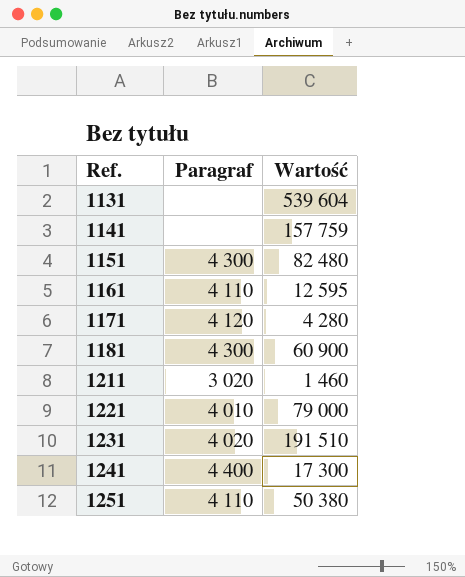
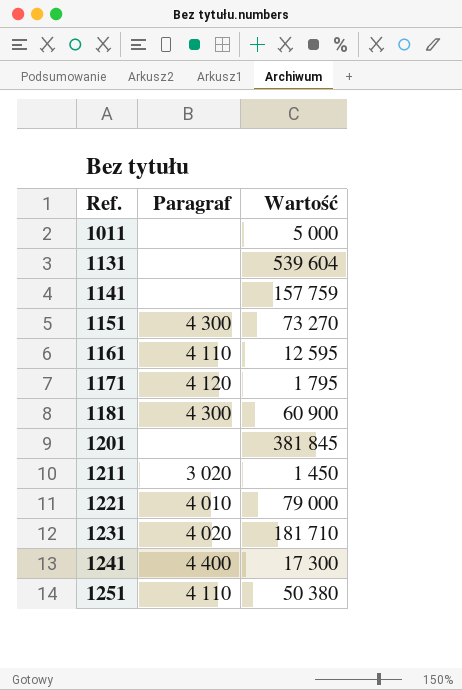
row 1011: none -> none | 5 000
1151 | Wartość: 82 480 -> 73 270
1171 | Wartość: 4 280 -> 1 795
row 1201: none -> none | 381 845
1211 | Wartość: 1 460 -> 1 450
1231 | Wartość: 191 510 -> 181 710

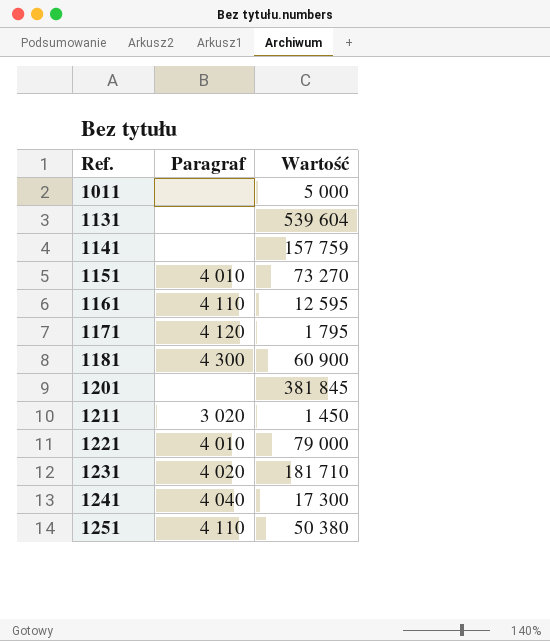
1151 | Paragraf: 4 300 -> 4 010
1241 | Paragraf: 4 400 -> 4 040

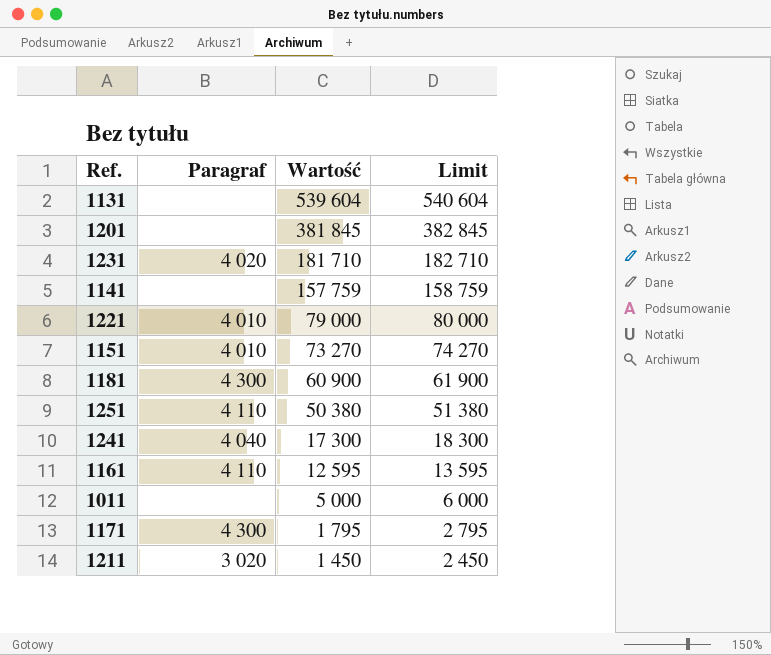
row order: Ref. ascending -> Wartość descending
column Limit | formula: none -> [Wartość] + 1000
1171 | Paragraf: 4 120 -> 4 300

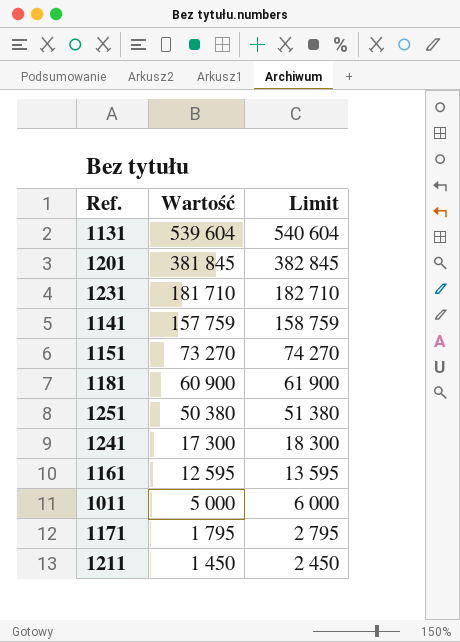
column Paragraf | position: 2 -> none
row 1221: 4 010 | 79 000 | 80 000 -> none

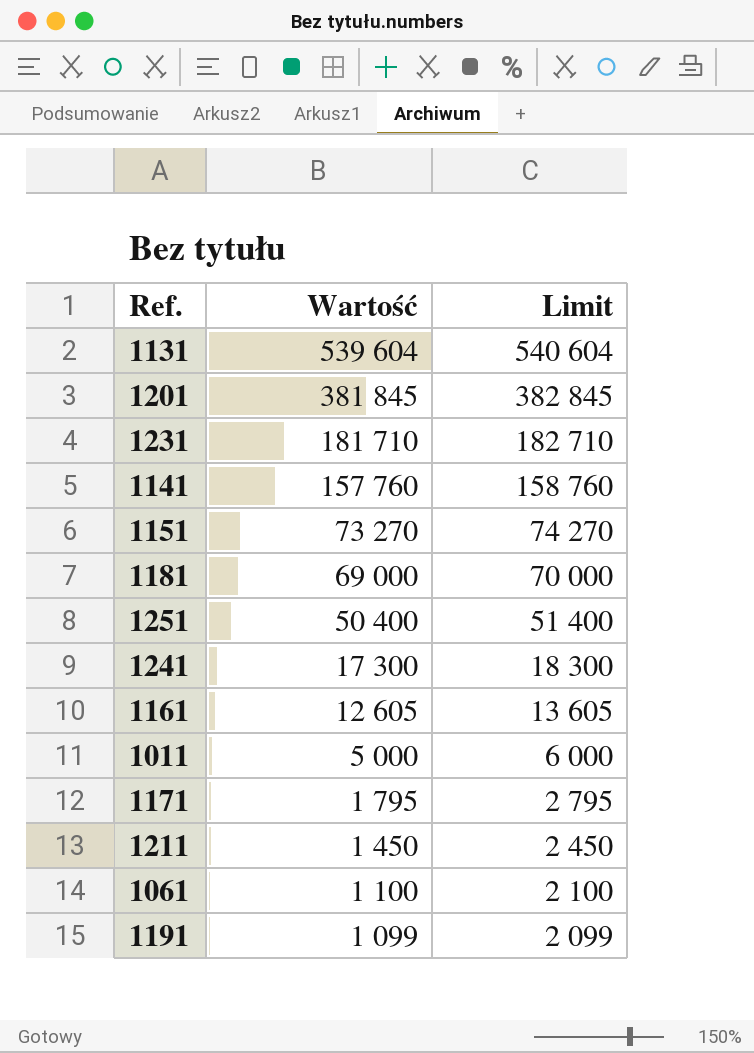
1141 | Wartość: 157 759 -> 157 760
1141 | Limit: 158 759 -> 158 760
1181 | Wartość: 60 900 -> 69 000
1181 | Limit: 61 900 -> 70 000
1251 | Wartość: 50 380 -> 50 400
1251 | Limit: 51 380 -> 51 400
1161 | Wartość: 12 595 -> 12 605
1161 | Limit: 13 595 -> 13 605
row 1061: none -> 1 100 | 2 100
row 1191: none -> 1 099 | 2 099

